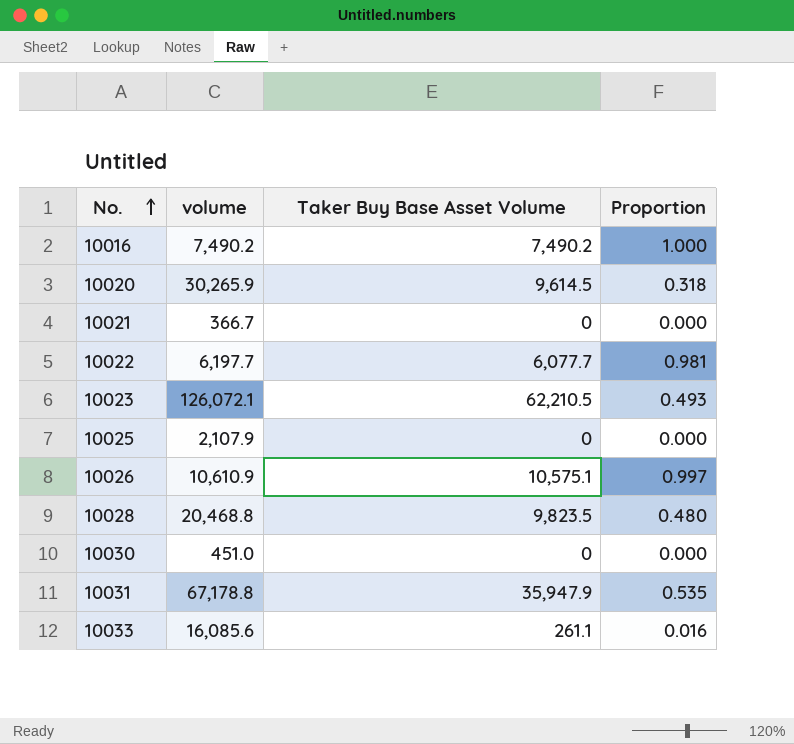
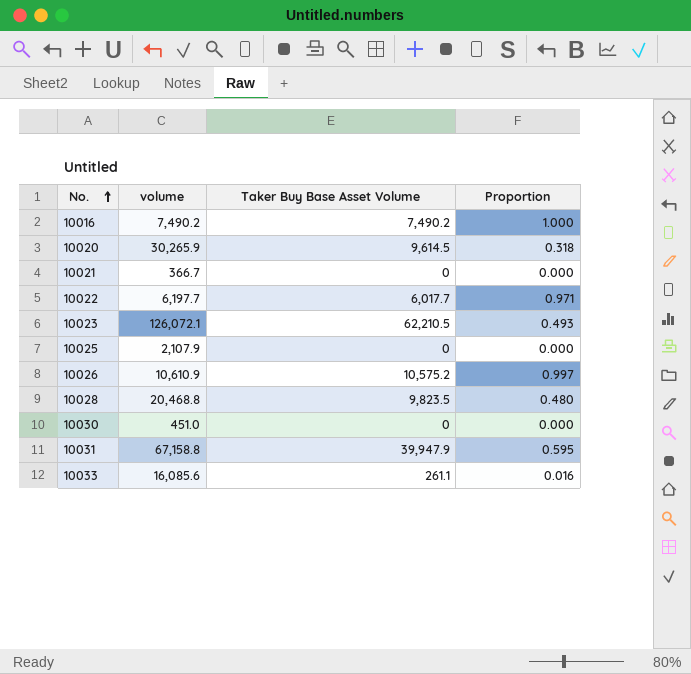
10022 | Taker Buy Base Asset Volume: 6,077.7 -> 6,017.7
10022 | Proportion: 0.981 -> 0.971
10026 | Taker Buy Base Asset Volume: 10,575.1 -> 10,575.2
10031 | volume: 67,178.8 -> 67,158.8
10031 | Taker Buy Base Asset Volume: 35,947.9 -> 39,947.9
10031 | Proportion: 0.535 -> 0.595

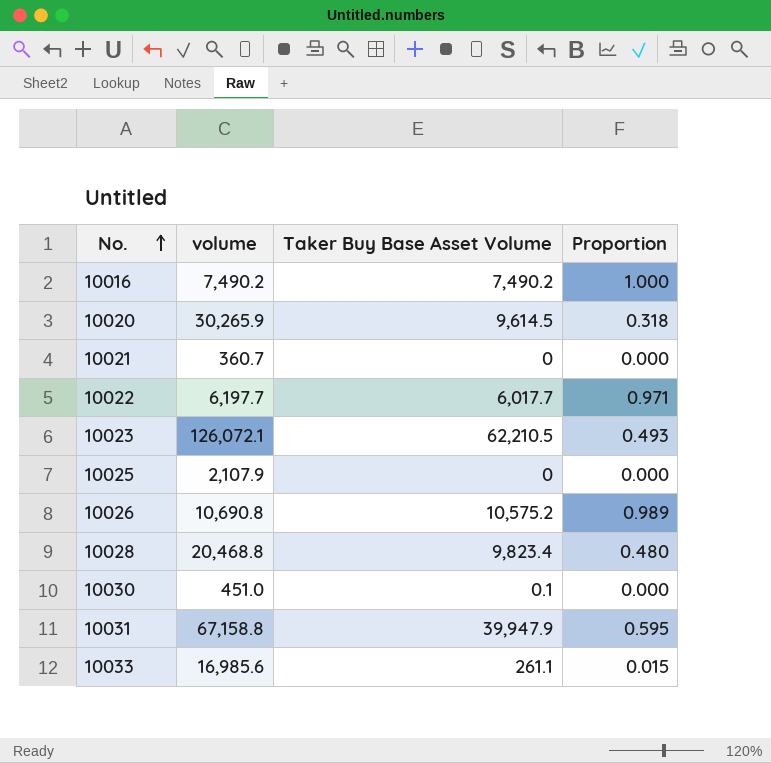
10021 | volume: 366.7 -> 360.7
10026 | volume: 10,610.9 -> 10,690.8
10026 | Proportion: 0.997 -> 0.989
10028 | Taker Buy Base Asset Volume: 9,823.5 -> 9,823.4
10030 | Taker Buy Base Asset Volume: 0 -> 0.1
10033 | volume: 16,085.6 -> 16,985.6
10033 | Proportion: 0.016 -> 0.015

